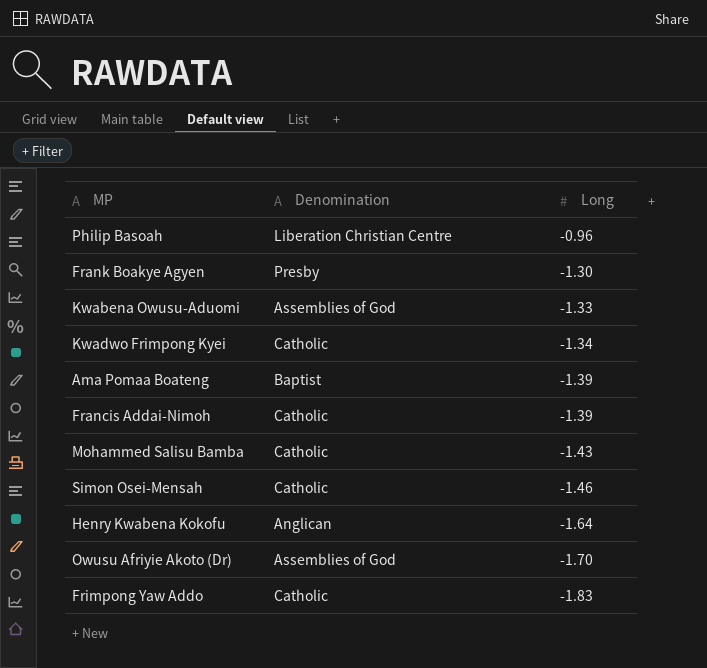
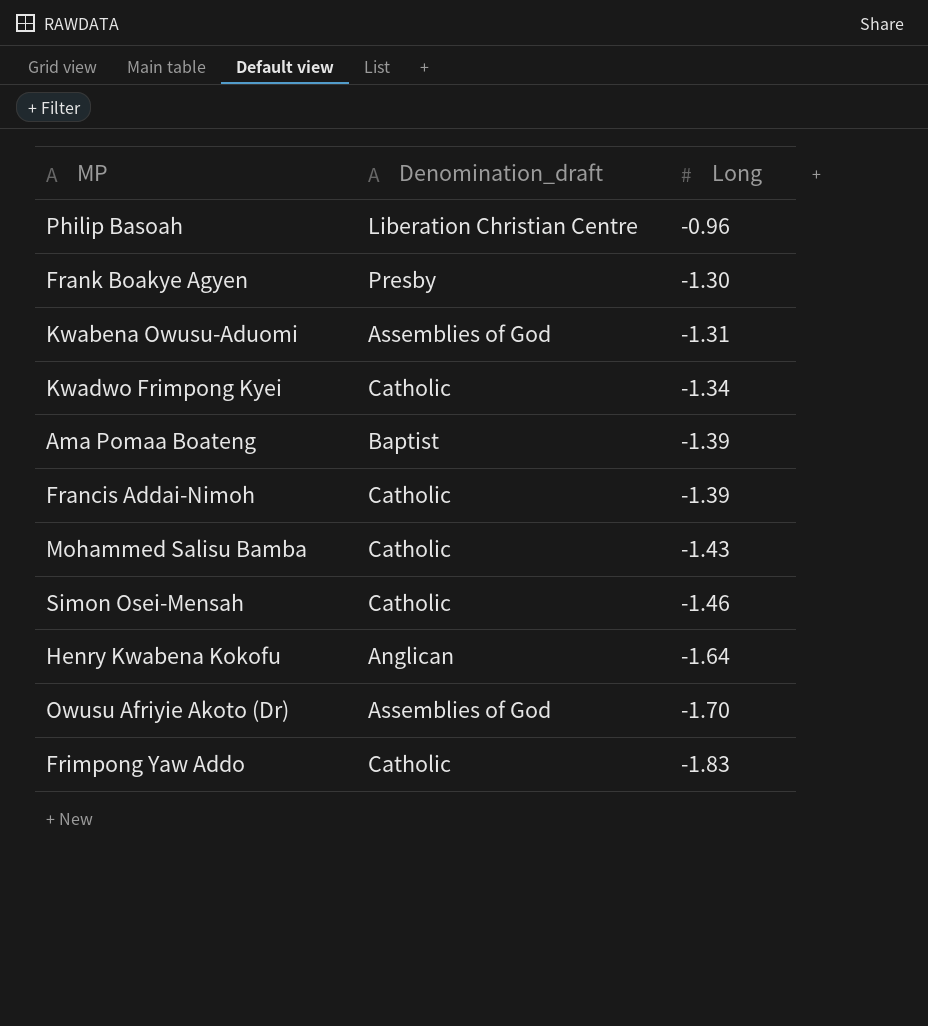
column name: Denomination -> Denomination_draft
Kwabena Owusu-Aduomi | Long: -1.33 -> -1.31

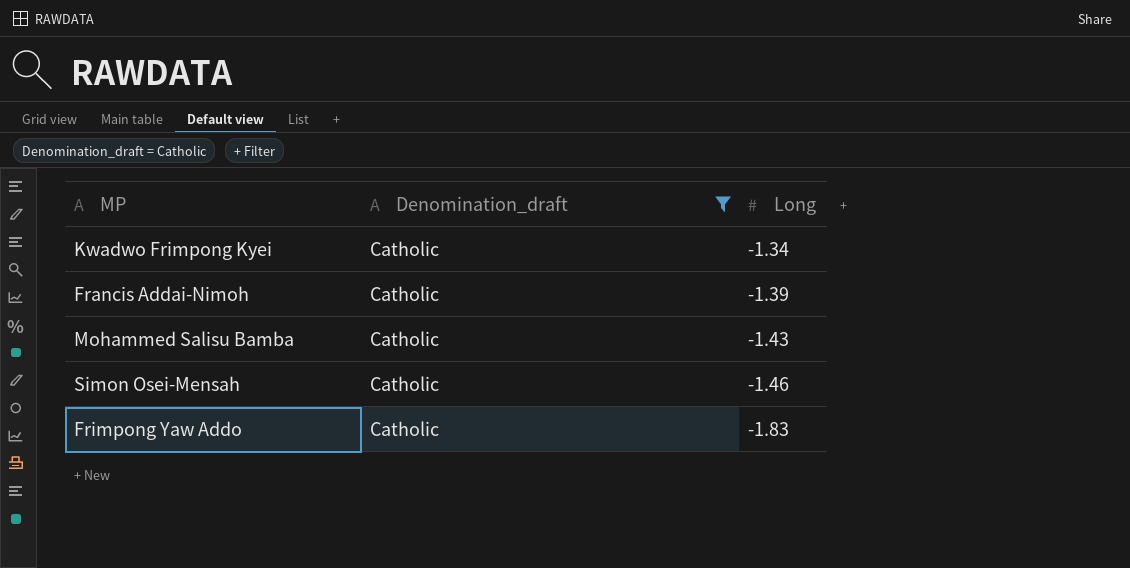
filter: none -> Denomination_draft = Catholic

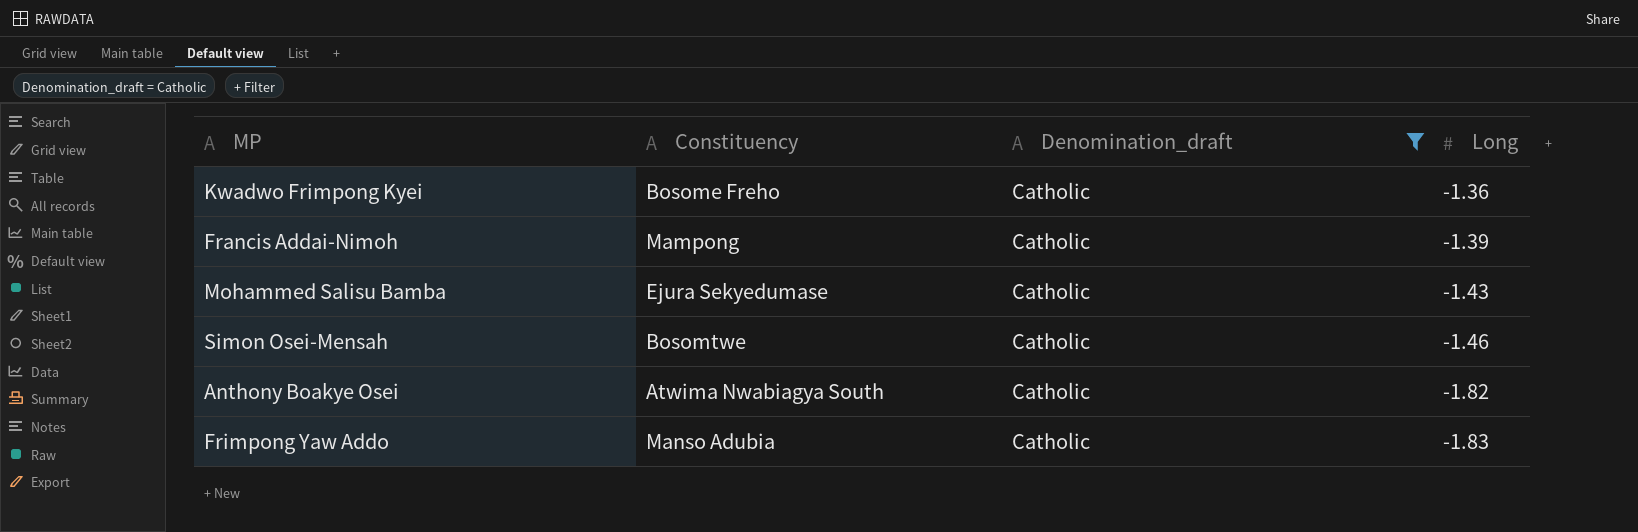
column Constituency | position: none -> 2
Kwadwo Frimpong Kyei | Long: -1.34 -> -1.36
row Anthony Boakye Osei: none -> Atwima Nwabiagya South | Catholic | -1.82

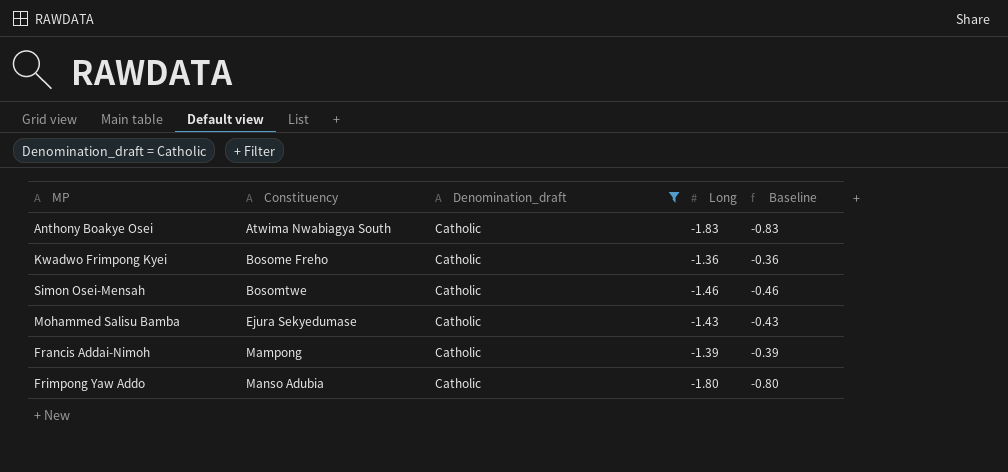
row order: Long descending -> Constituency ascending
column Baseline | formula: none -> [Long] + 1
Anthony Boakye Osei | Long: -1.82 -> -1.83
Frimpong Yaw Addo | Long: -1.83 -> -1.80

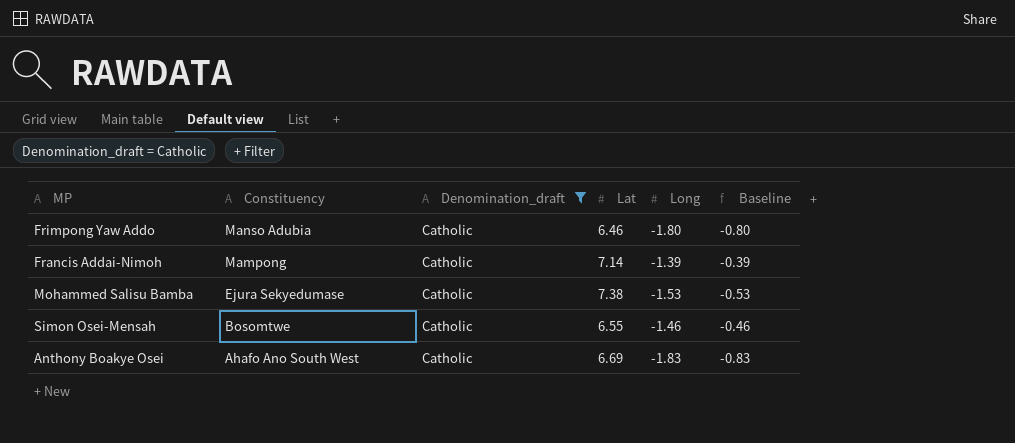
row order: Constituency ascending -> Constituency descending
column Lat | position: none -> 4
row Kwadwo Frimpong Kyei: Bosome Freho | Catholic | -1.36 | -0.36 -> none
Mohammed Salisu Bamba | Long: -1.43 -> -1.53
Mohammed Salisu Bamba | Baseline: -0.43 -> -0.53
Anthony Boakye Osei | Constituency: Atwima Nwabiagya South -> Ahafo Ano South West

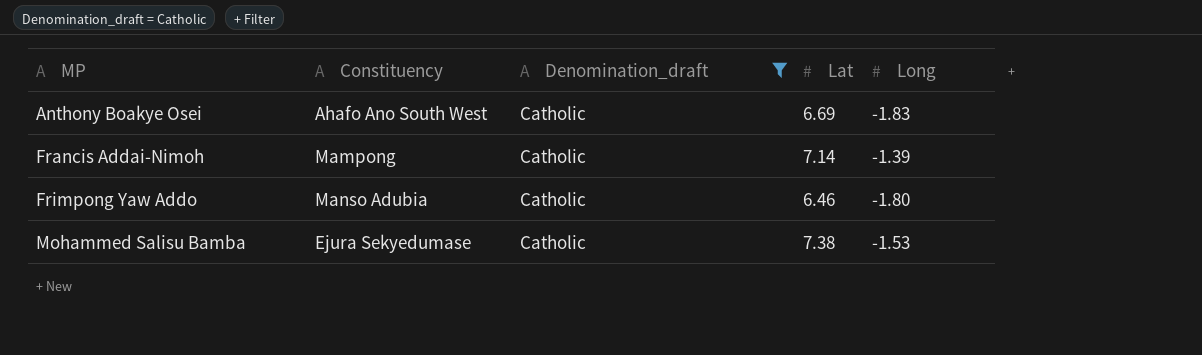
row order: Constituency descending -> MP ascending
column Baseline | formula: [Long] + 1 -> none
row Simon Osei-Mensah: Bosomtwe | Catholic | 6.55 | -1.46 | -0.46 -> none

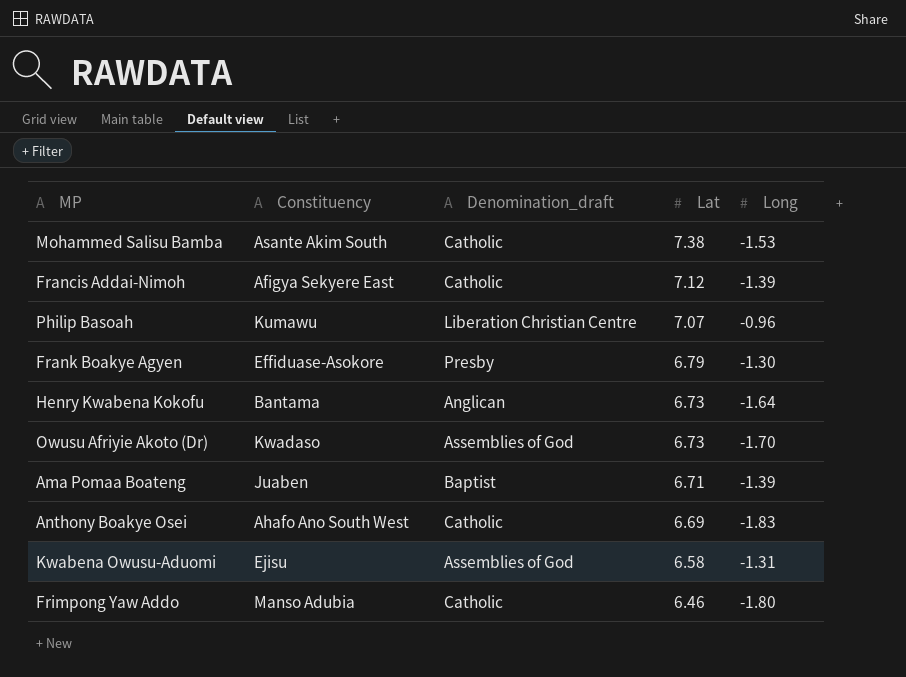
filter: Denomination_draft = Catholic -> none
row order: MP ascending -> Lat descending
Mohammed Salisu Bamba | Constituency: Ejura Sekyedumase -> Asante Akim South
Francis Addai-Nimoh | Constituency: Mampong -> Afigya Sekyere East
Francis Addai-Nimoh | Lat: 7.14 -> 7.12

